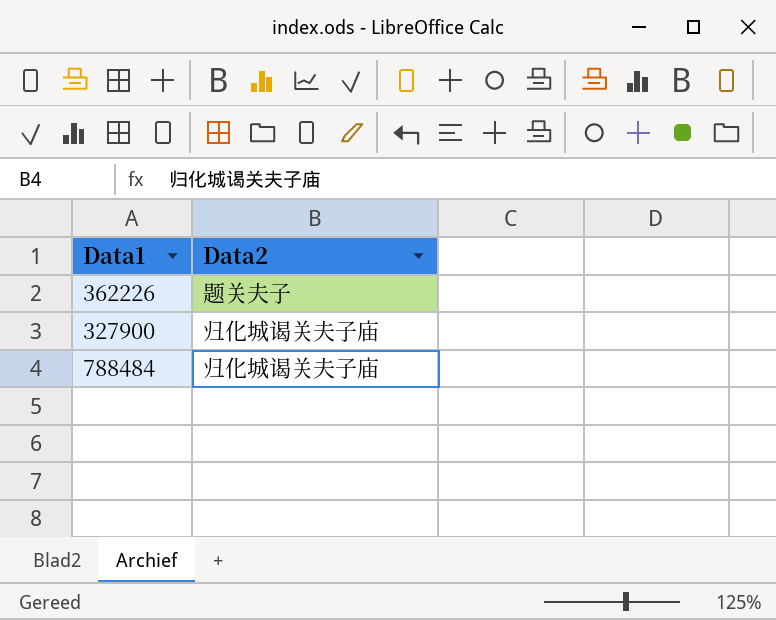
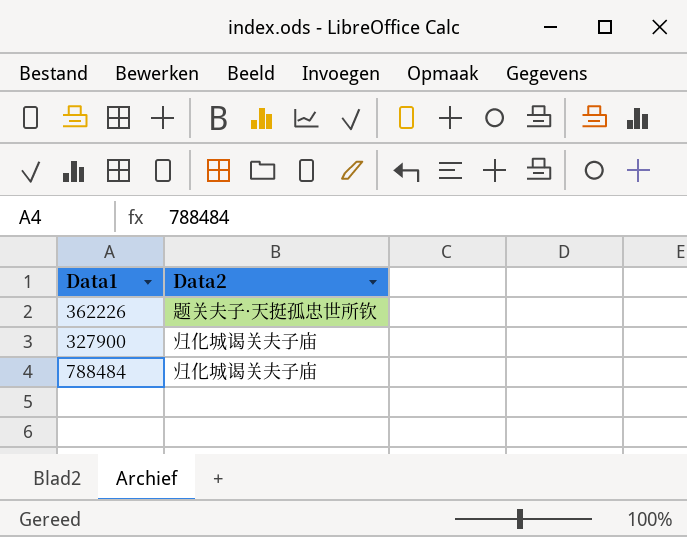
362226 | Data2: 题关夫子 -> 题关夫子·天挺孤忠世所钦

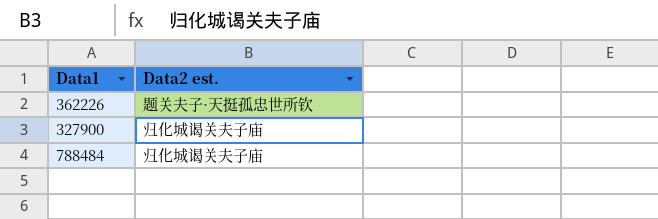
column name: Data2 -> Data2 est.

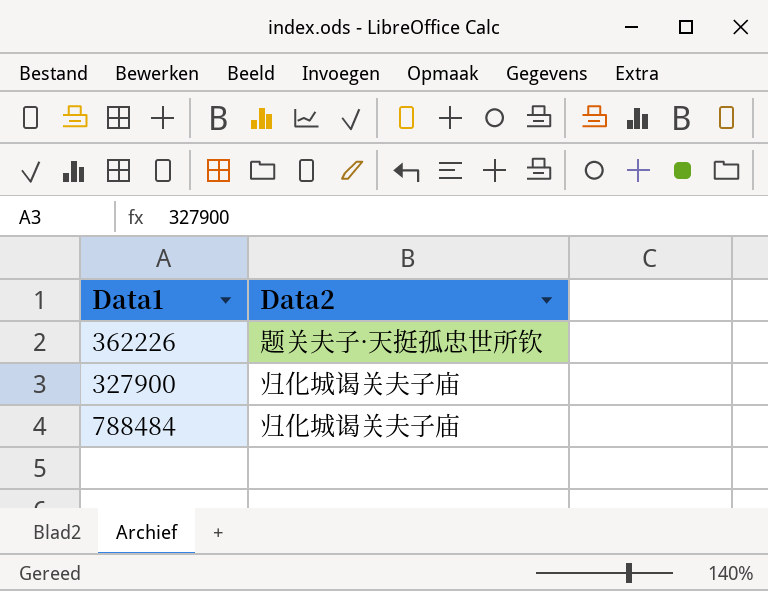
column name: Data2 est. -> Data2

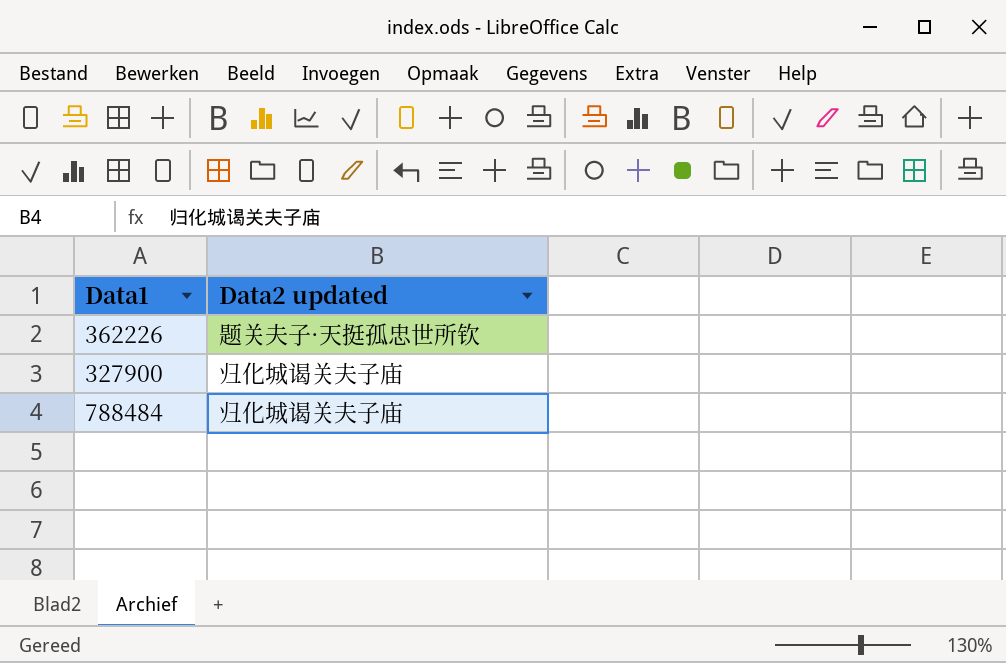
column name: Data2 -> Data2 updated

